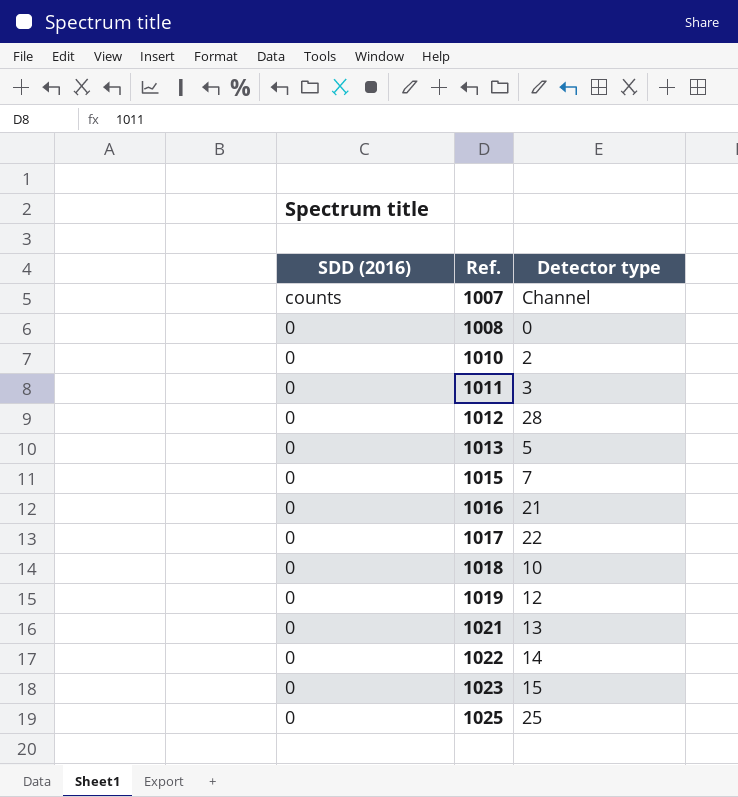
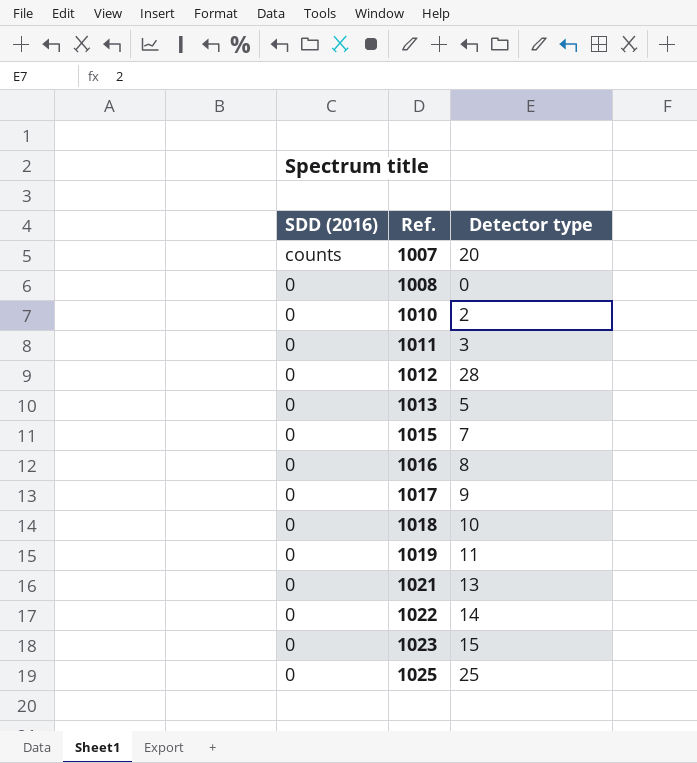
1007 | Detector type: Channel -> 20
1016 | Detector type: 21 -> 8
1017 | Detector type: 22 -> 9
1019 | Detector type: 12 -> 11

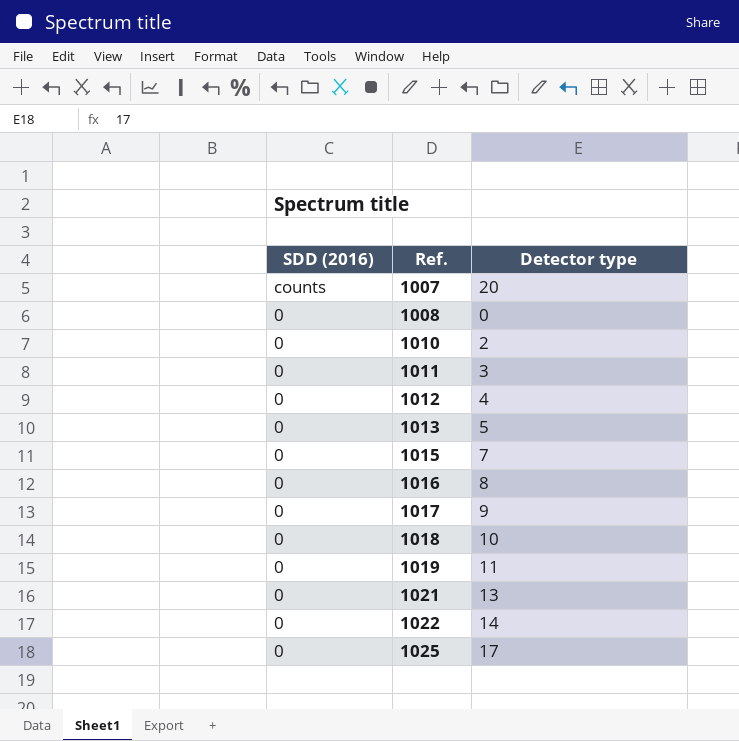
row 1023: 0 | 15 -> none
1012 | Detector type: 28 -> 4
1025 | Detector type: 25 -> 17

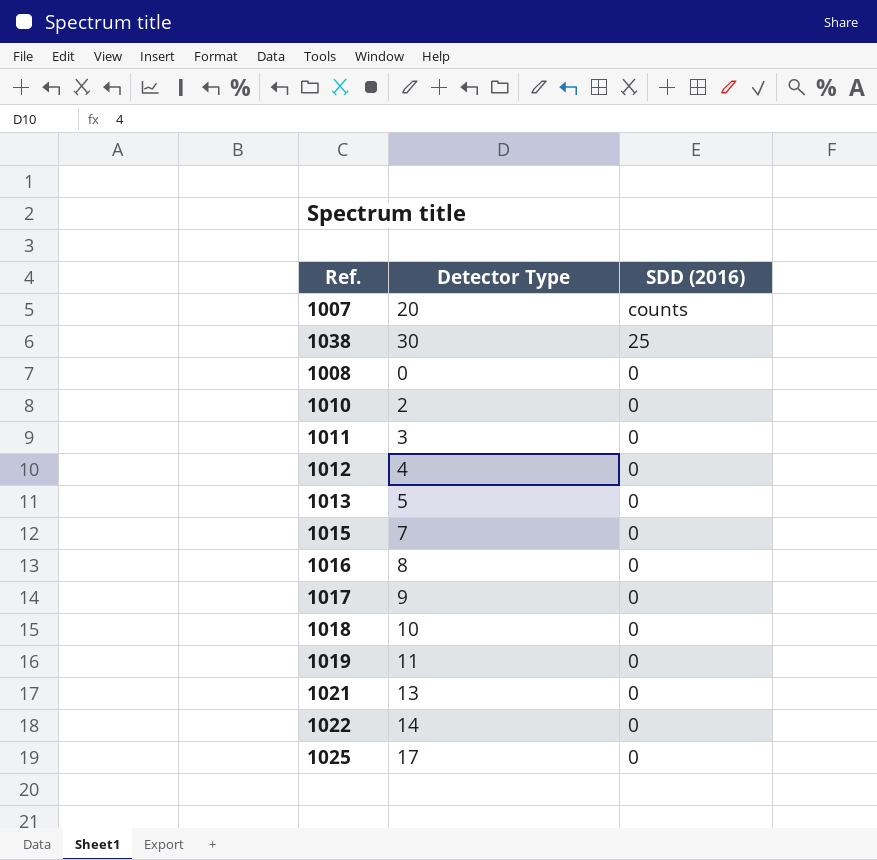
column name: Detector type -> Detector Type
column SDD (2016) | position: 1 -> 3
row 1038: none -> 30 | 25

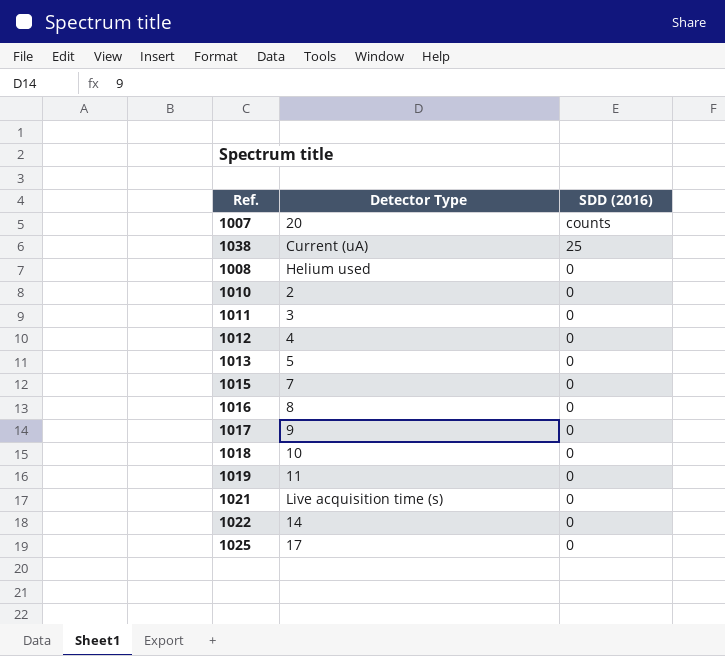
1038 | Detector Type: 30 -> Current (uA)
1008 | Detector Type: 0 -> Helium used
1021 | Detector Type: 13 -> Live acquisition time (s)

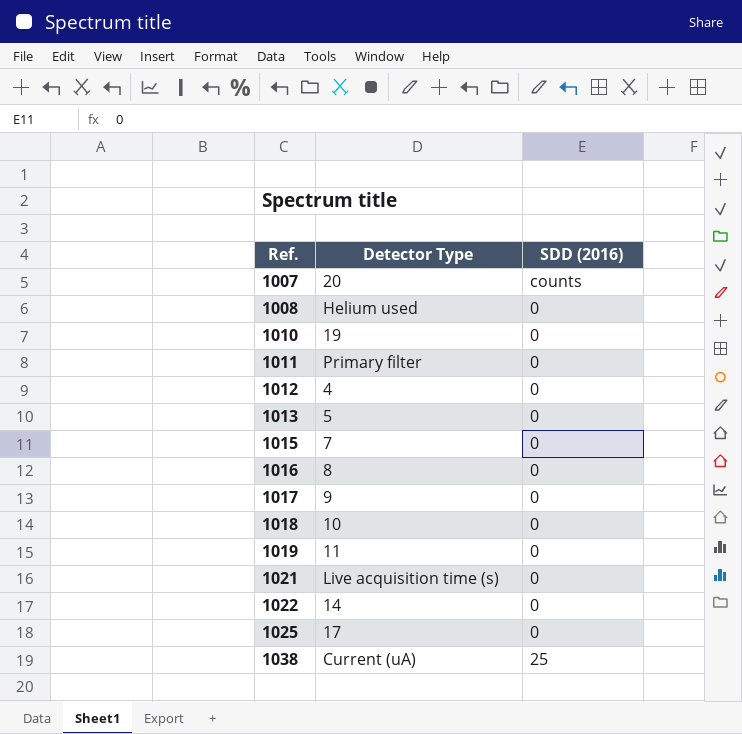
row order: SDD (2016) descending -> Ref. ascending
1010 | Detector Type: 2 -> 19
1011 | Detector Type: 3 -> Primary filter

